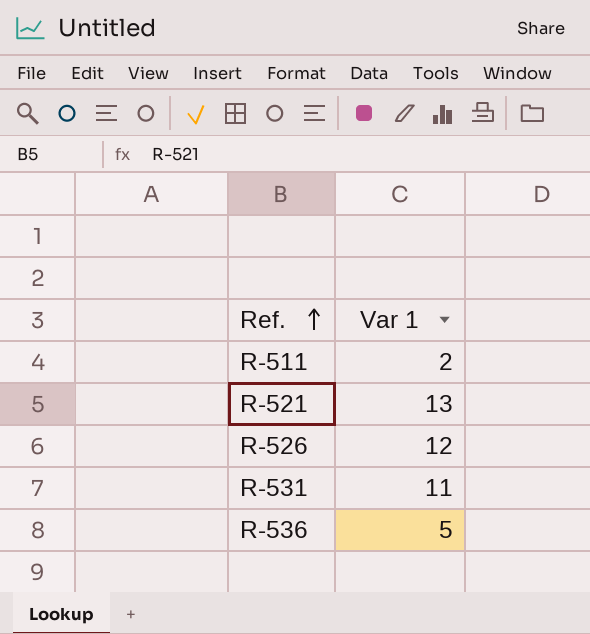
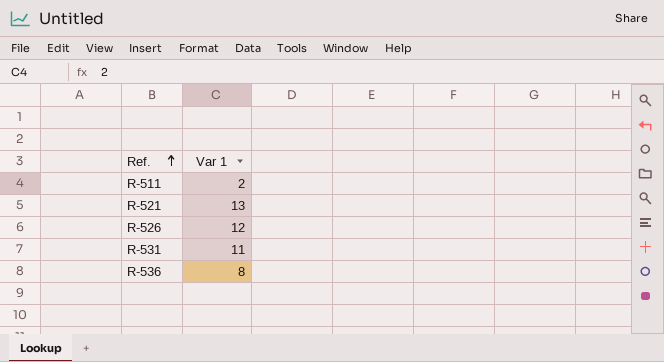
R-536 | Var 1: 5 -> 8

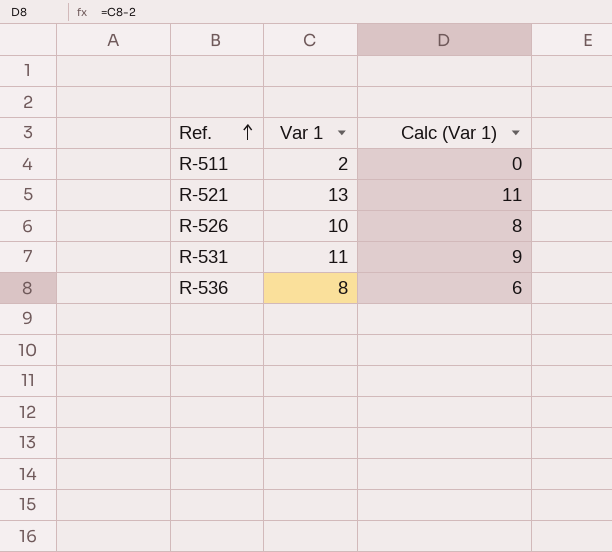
column Calc (Var 1) | formula: none -> [Var 1] - 2
R-526 | Var 1: 12 -> 10

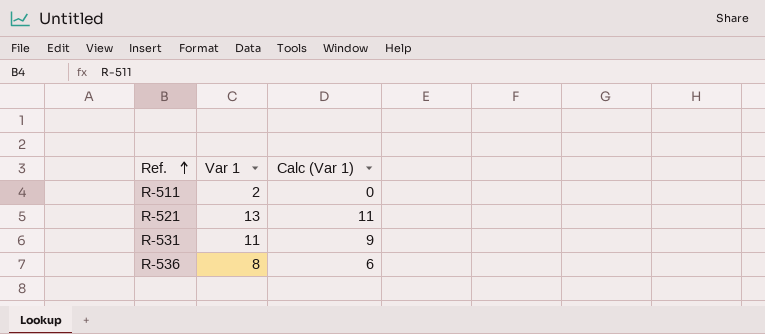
row R-526: 10 | 8 -> none

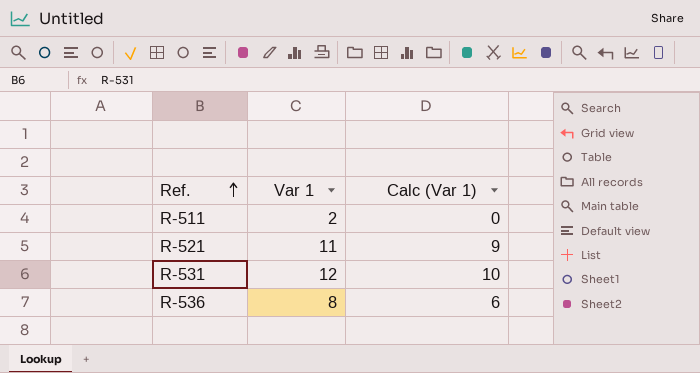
R-521 | Var 1: 13 -> 11
R-521 | Calc (Var 1): 11 -> 9
R-531 | Var 1: 11 -> 12
R-531 | Calc (Var 1): 9 -> 10

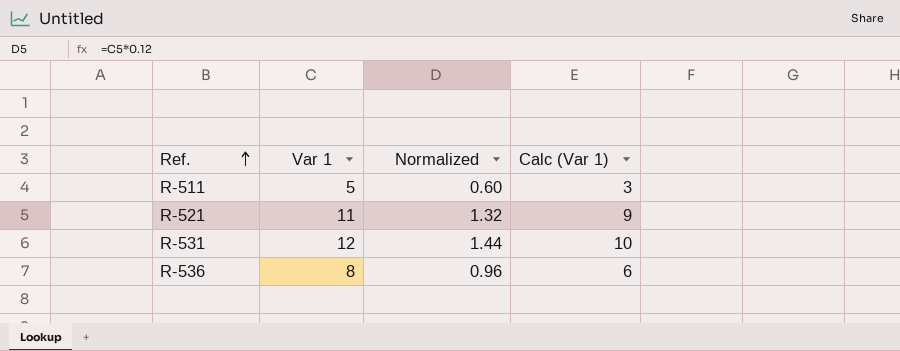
column Normalized | formula: none -> [Var 1] * 0.12
R-511 | Var 1: 2 -> 5
R-511 | Calc (Var 1): 0 -> 3

